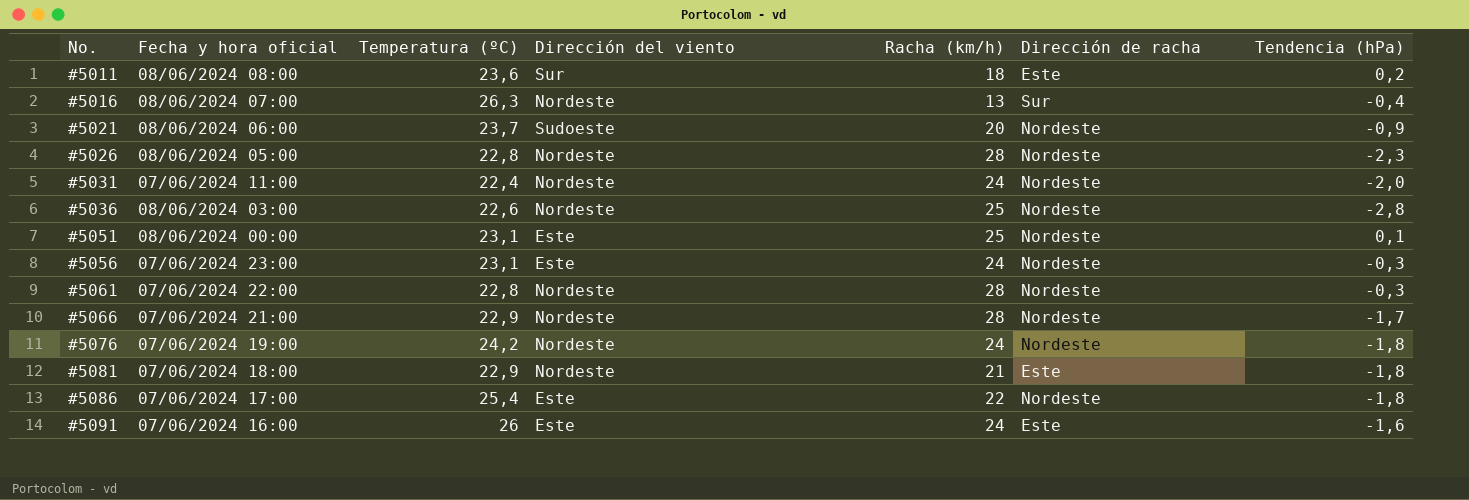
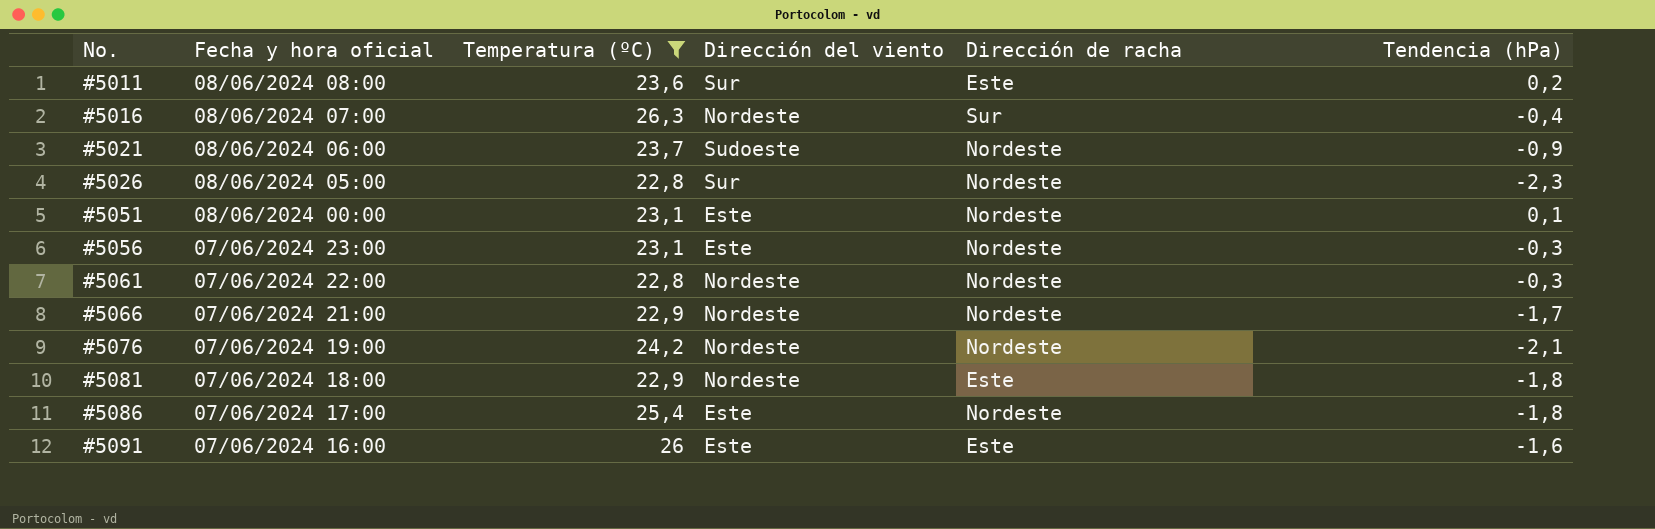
filter: none -> Temperatura (ºC) >= 22,8
column Racha (km/h) | position: 5 -> none
#5026 | Dirección del viento: Nordeste -> Sur
#5076 | Tendencia (hPa): -1,8 -> -2,1

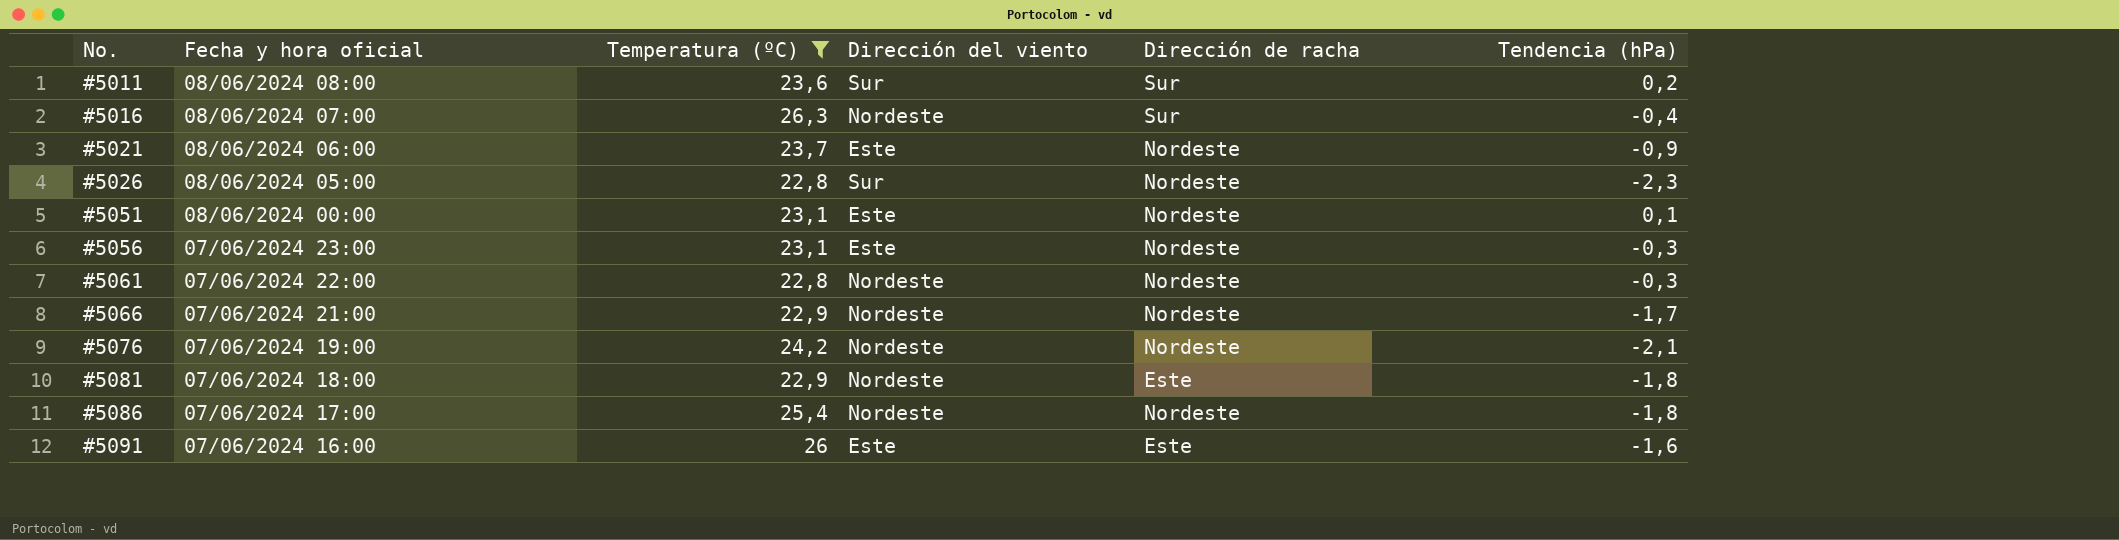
#5011 | Dirección de racha: Este -> Sur
#5021 | Dirección del viento: Sudoeste -> Este
#5086 | Dirección del viento: Este -> Nordeste

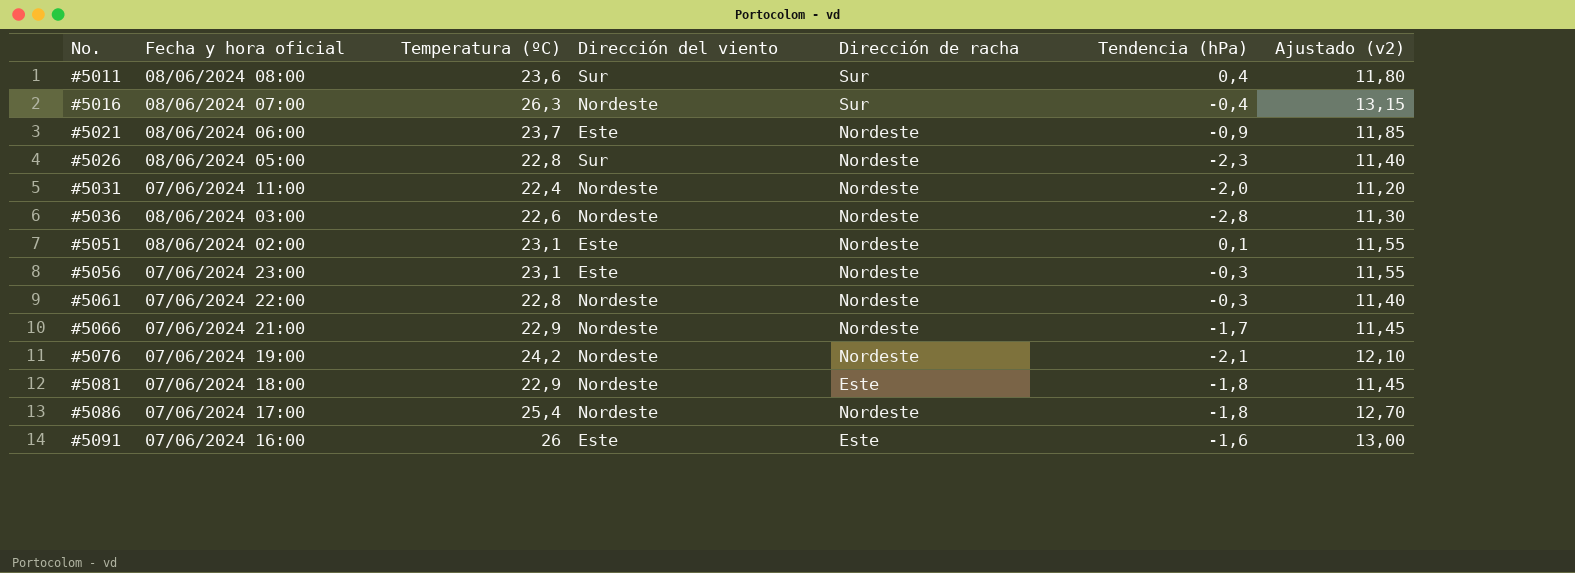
filter: Temperatura (ºC) >= 22,8 -> none
column Ajustado (v2) | formula: none -> [Temperatura (ºC)] * 0,5
#5011 | Tendencia (hPa): 0,2 -> 0,4
#5051 | Fecha y hora oficial: 08/06/2024 00:00 -> 08/06/2024 02:00

